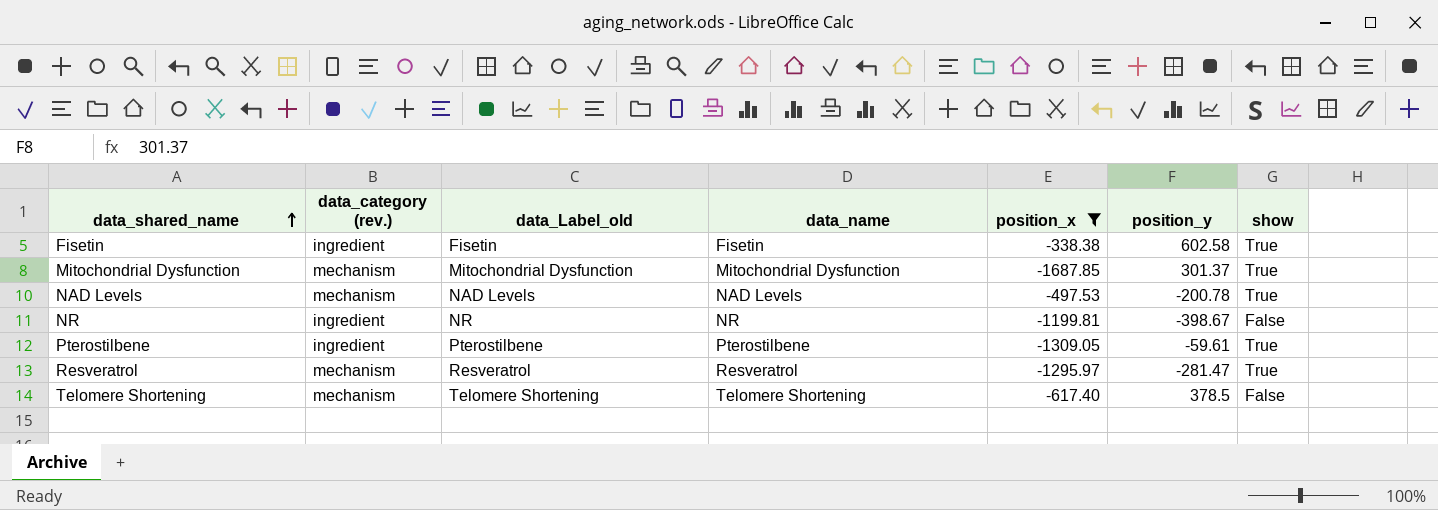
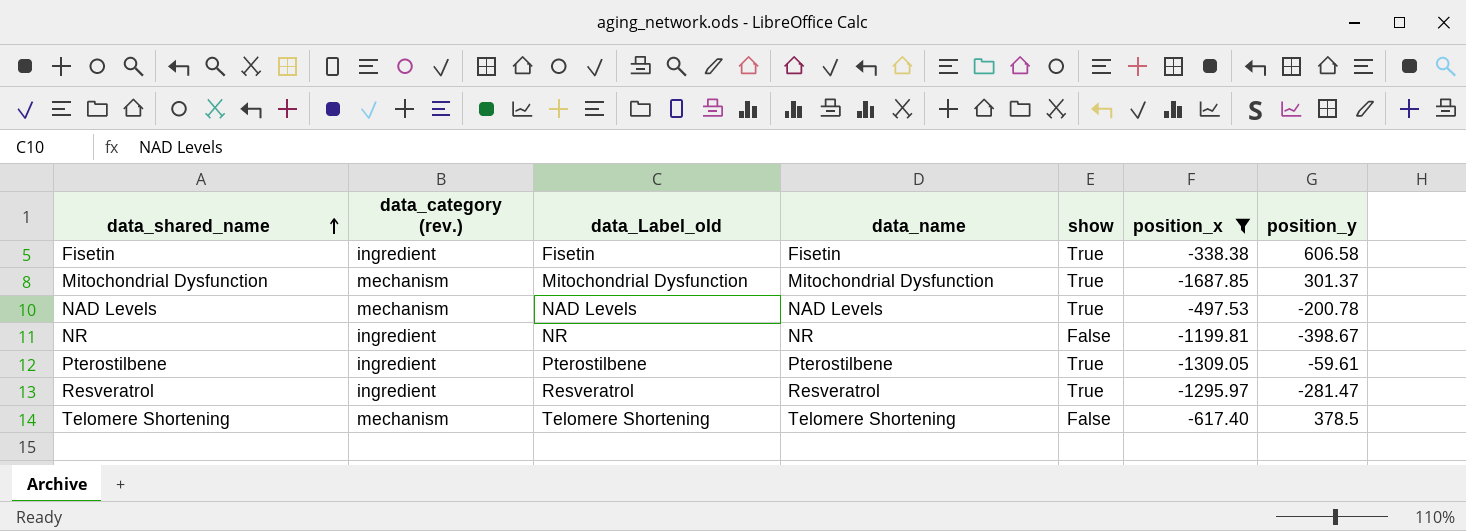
column show | position: 7 -> 5
Fisetin | position_y: 602.58 -> 606.58
Resveratrol | data_category (rev.): mechanism -> ingredient

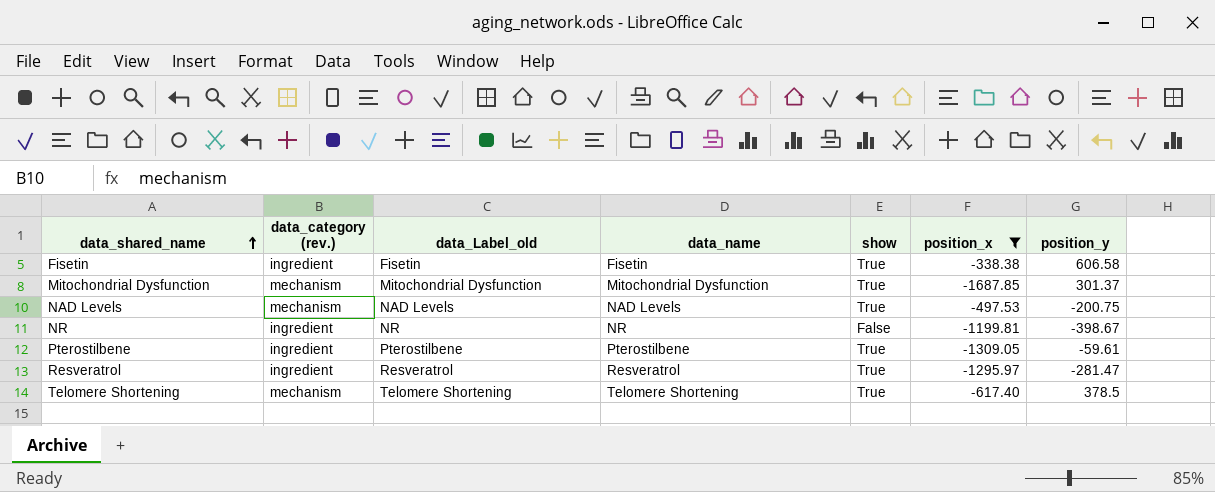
NAD Levels | position_y: -200.78 -> -200.75
Telomere Shortening | show: False -> True

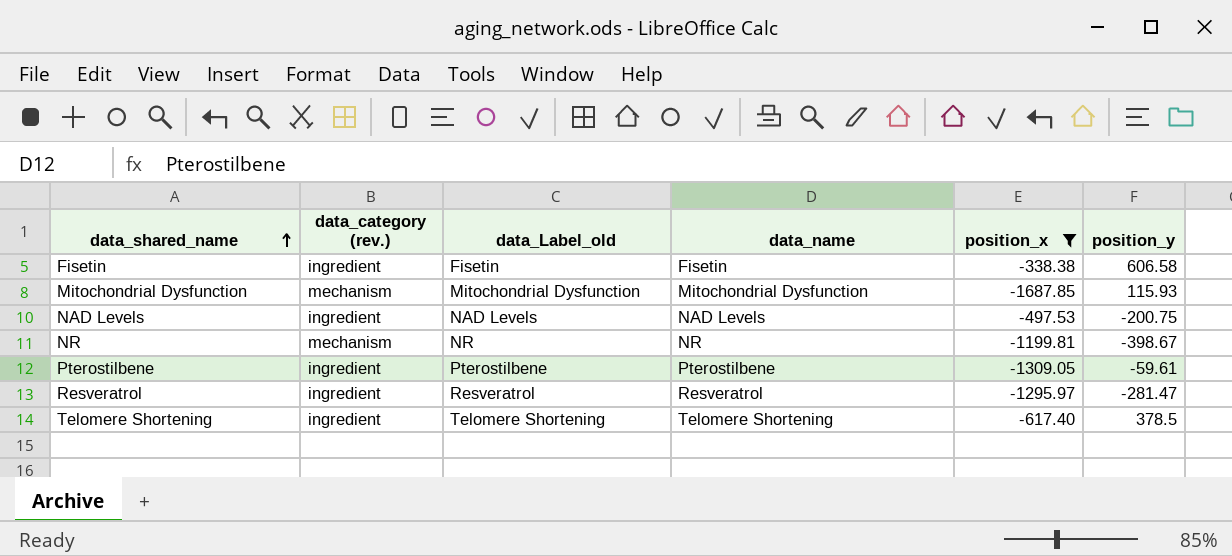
column show | position: 5 -> none
Mitochondrial Dysfunction | position_y: 301.37 -> 115.93
NAD Levels | data_category (rev.): mechanism -> ingredient
NR | data_category (rev.): ingredient -> mechanism
Telomere Shortening | data_category (rev.): mechanism -> ingredient

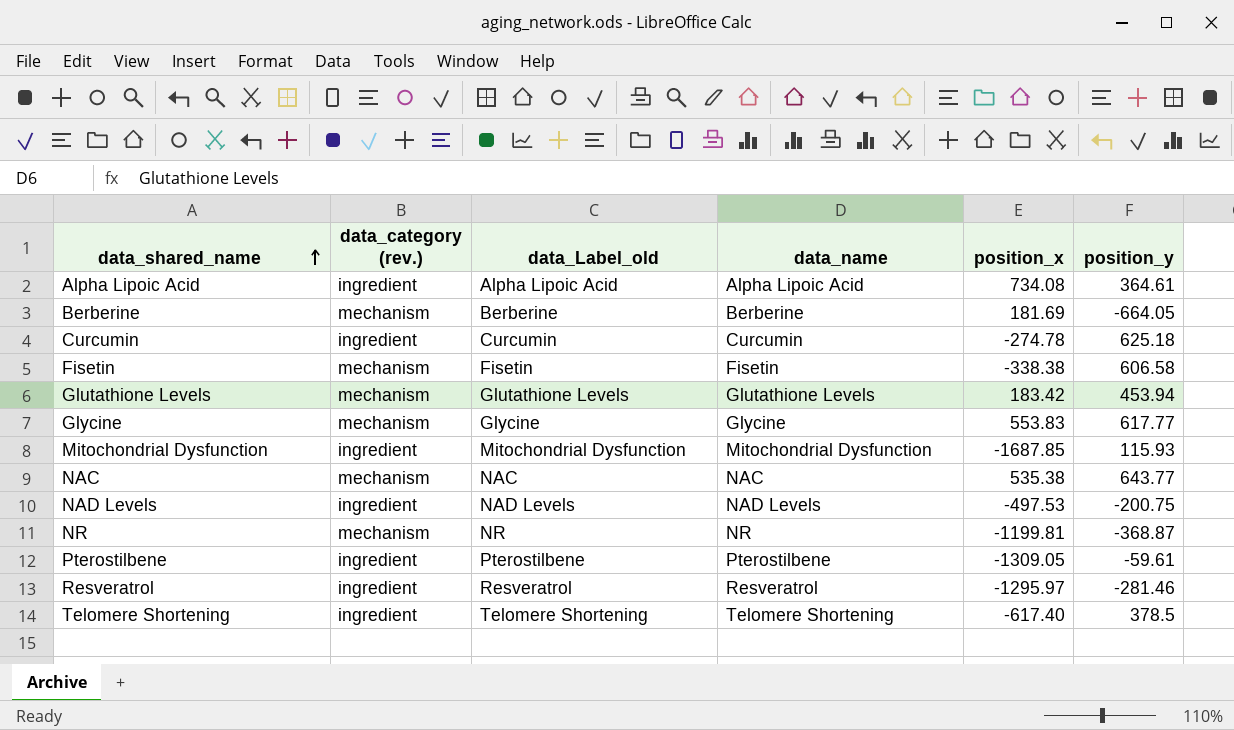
filter: position_x <= -338.38 -> none
Fisetin | data_category (rev.): ingredient -> mechanism
Mitochondrial Dysfunction | data_category (rev.): mechanism -> ingredient
NR | position_y: -398.67 -> -368.87
Resveratrol | position_y: -281.47 -> -281.46

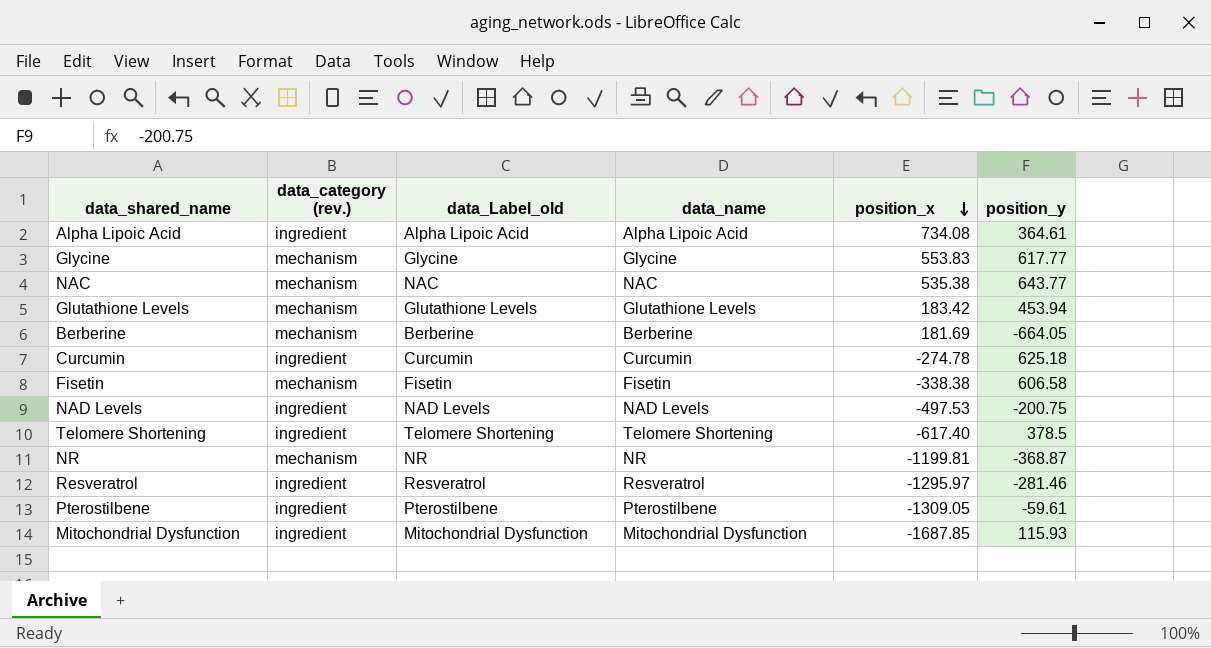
row order: data_shared_name ascending -> position_x descending

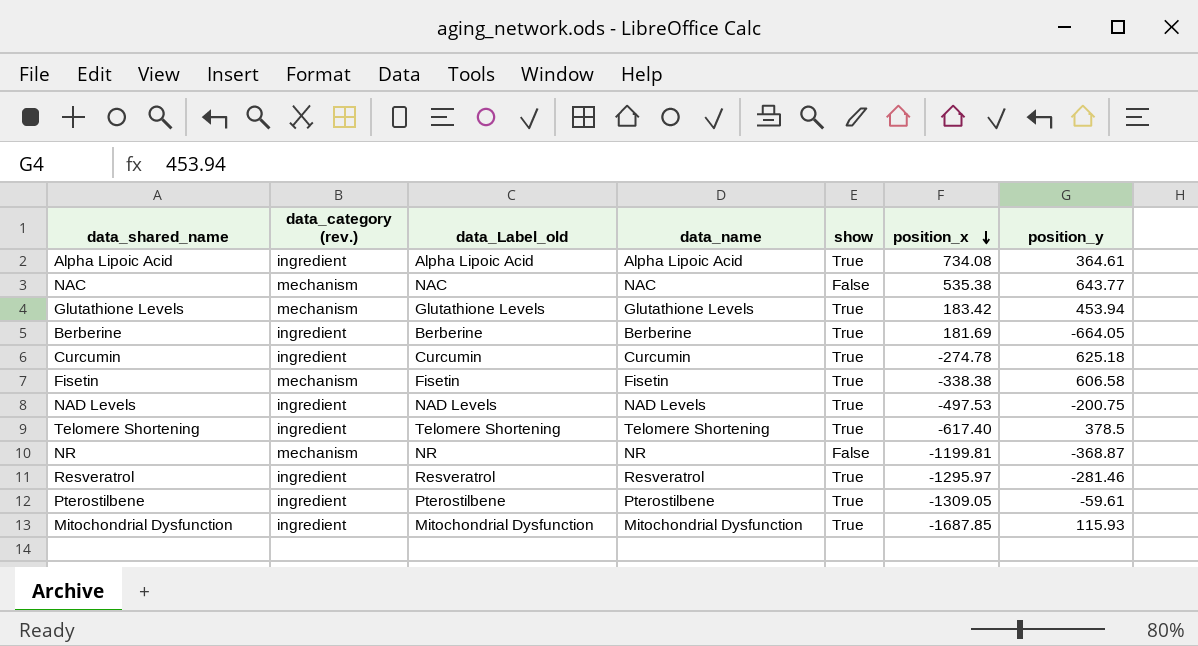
column show | position: none -> 5
row Glycine: mechanism | Glycine | Glycine | 553.83 | 617.77 -> none
Berberine | data_category (rev.): mechanism -> ingredient

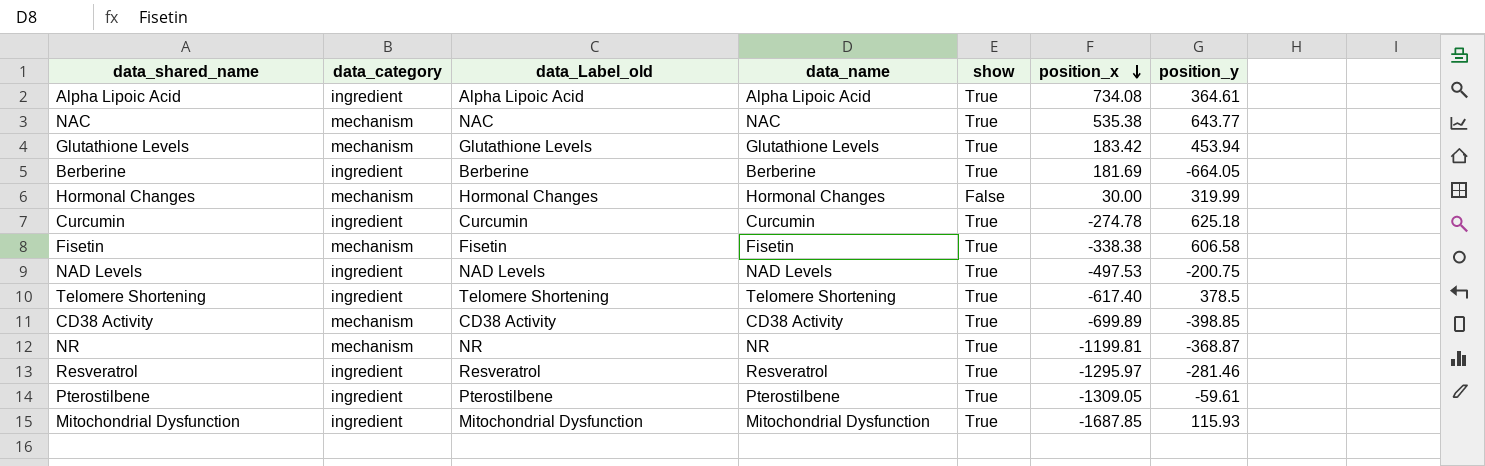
column name: data_category (rev.) -> data_category
NAC | show: False -> True
row Hormonal Changes: none -> mechanism | Hormonal Changes | Hormonal Changes | False | 30.00 | 319.99
row CD38 Activity: none -> mechanism | CD38 Activity | CD38 Activity | True | -699.89 | -398.85
NR | show: False -> True

